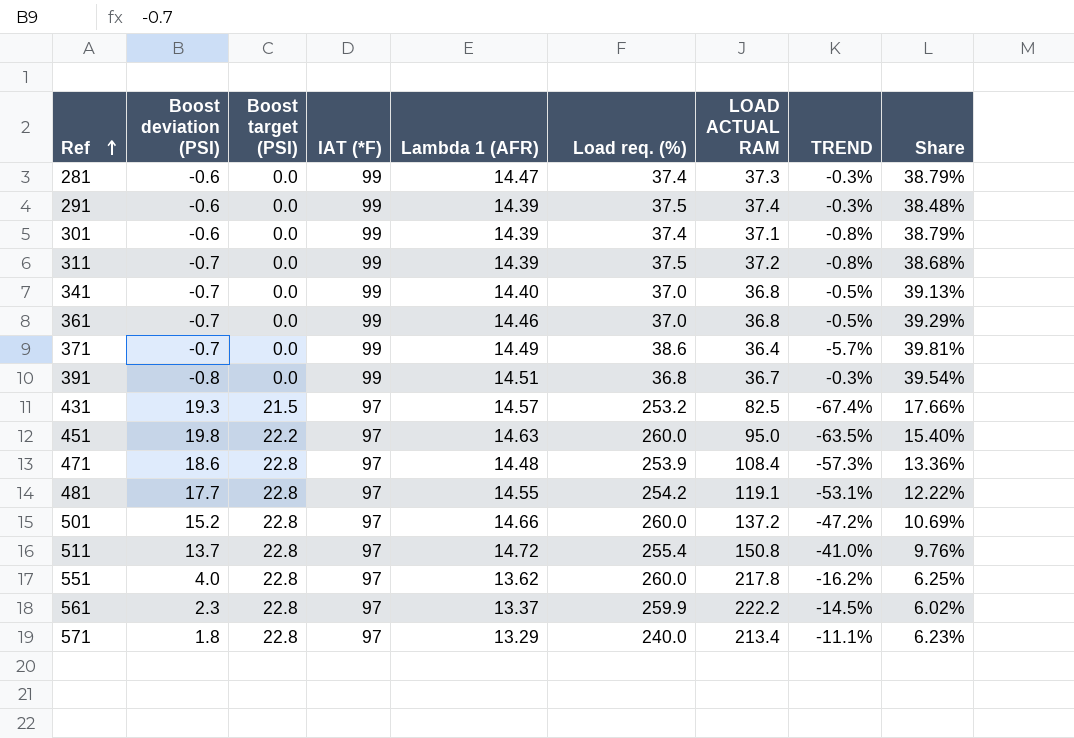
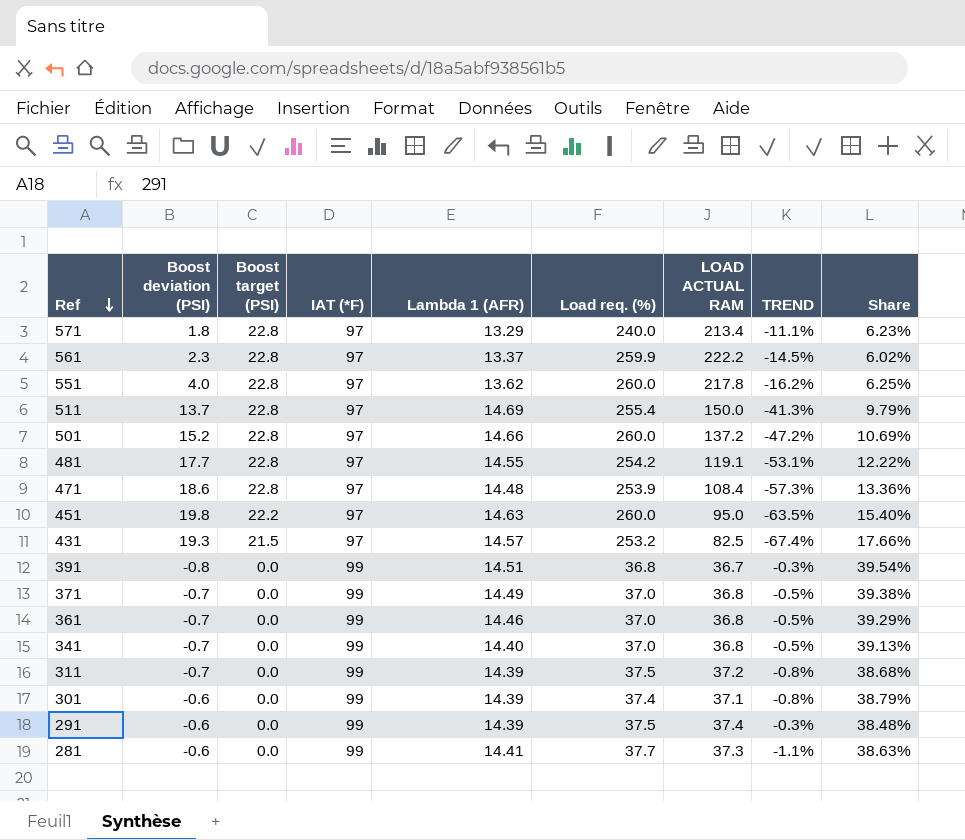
row order: Ref ascending -> Ref descending
511 | Lambda 1 (AFR): 14.72 -> 14.69
511 | LOAD ACTUAL RAM: 150.8 -> 150.0
511 | TREND: -41.0% -> -41.3%
511 | Share: 9.76% -> 9.79%
371 | Load req. (%): 38.6 -> 37.0
371 | LOAD ACTUAL RAM: 36.4 -> 36.8
371 | TREND: -5.7% -> -0.5%
371 | Share: 39.81% -> 39.38%
281 | Lambda 1 (AFR): 14.47 -> 14.41
281 | Load req. (%): 37.4 -> 37.7
281 | TREND: -0.3% -> -1.1%
281 | Share: 38.79% -> 38.63%

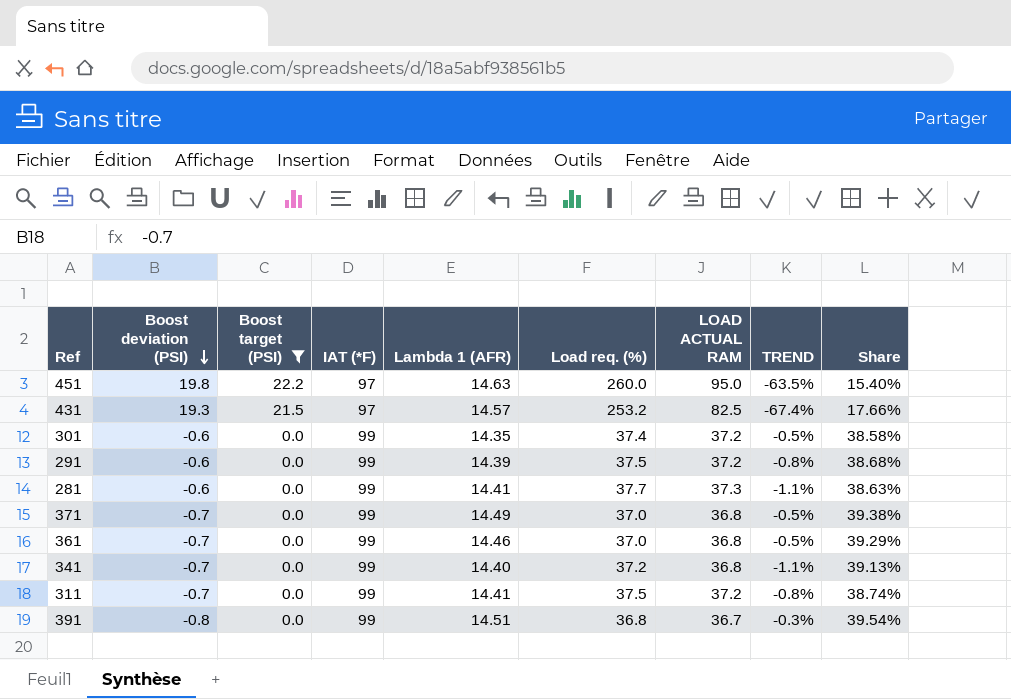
filter: none -> Boost target (PSI) != 22.8
row order: Ref descending -> Boost deviation (PSI) descending
301 | Lambda 1 (AFR): 14.39 -> 14.35
301 | LOAD ACTUAL RAM: 37.1 -> 37.2
301 | TREND: -0.8% -> -0.5%
301 | Share: 38.79% -> 38.58%
291 | LOAD ACTUAL RAM: 37.4 -> 37.2
291 | TREND: -0.3% -> -0.8%
291 | Share: 38.48% -> 38.68%
341 | Load req. (%): 37.0 -> 37.2
341 | TREND: -0.5% -> -1.1%
311 | Lambda 1 (AFR): 14.39 -> 14.41
311 | Share: 38.68% -> 38.74%

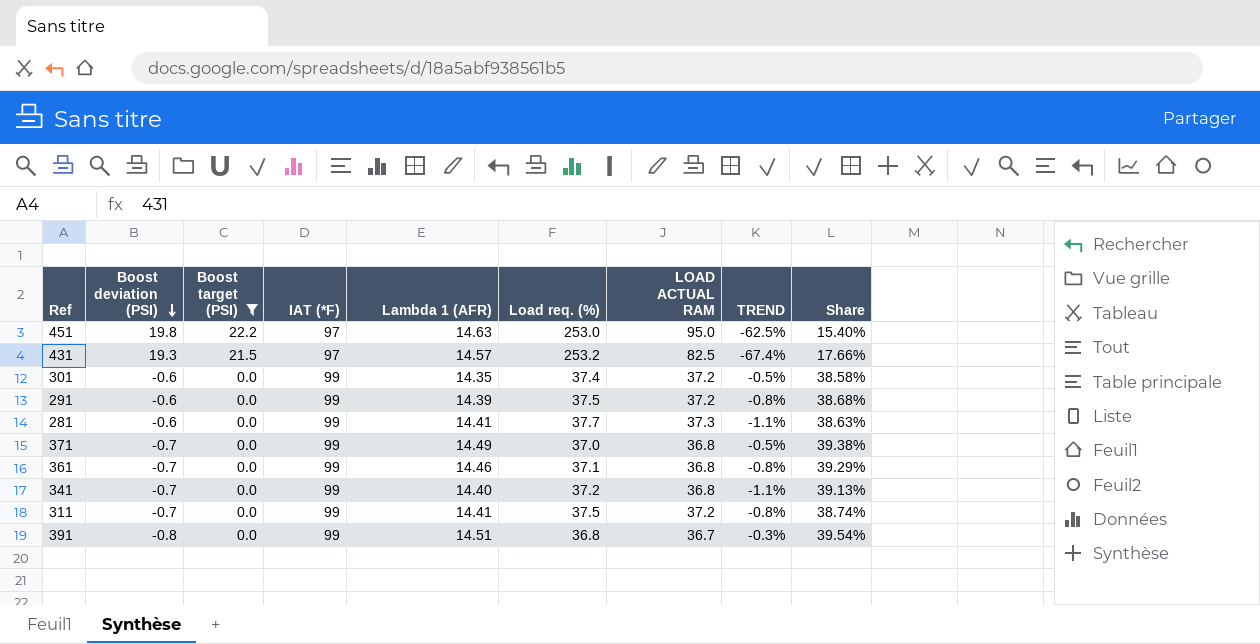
451 | Load req. (%): 260.0 -> 253.0
451 | TREND: -63.5% -> -62.5%
361 | Load req. (%): 37.0 -> 37.1
361 | TREND: -0.5% -> -0.8%

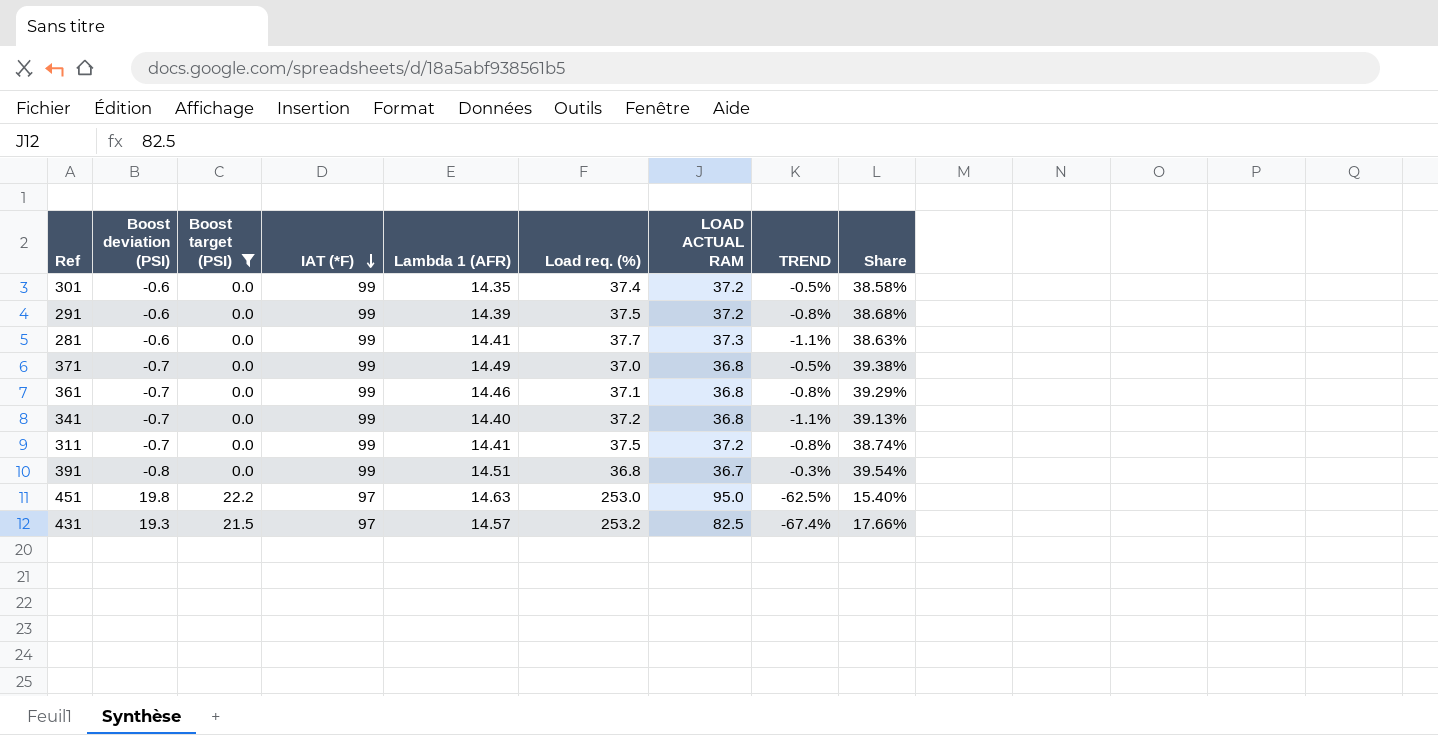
row order: Boost deviation (PSI) descending -> IAT (*F) descending

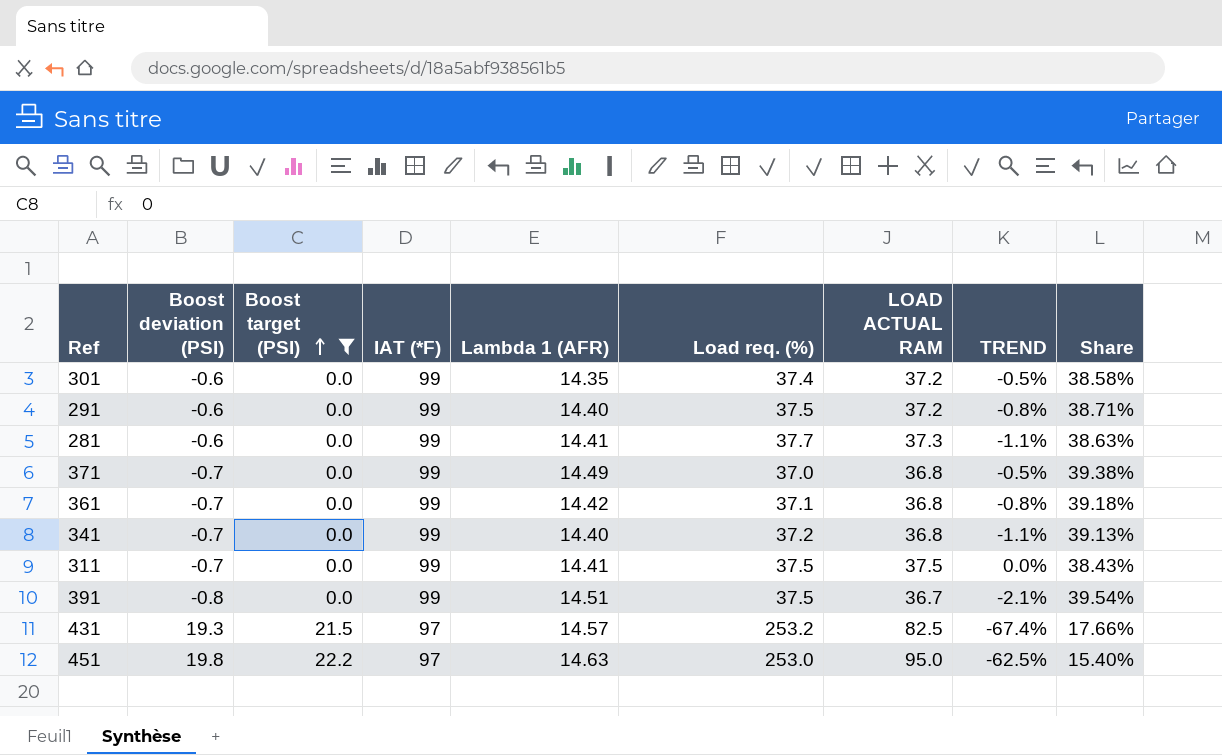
row order: IAT (*F) descending -> Boost target (PSI) ascending
291 | Lambda 1 (AFR): 14.39 -> 14.40
291 | Share: 38.68% -> 38.71%
361 | Lambda 1 (AFR): 14.46 -> 14.42
361 | Share: 39.29% -> 39.18%
311 | LOAD ACTUAL RAM: 37.2 -> 37.5
311 | TREND: -0.8% -> 0.0%
311 | Share: 38.74% -> 38.43%
391 | Load req. (%): 36.8 -> 37.5
391 | TREND: -0.3% -> -2.1%

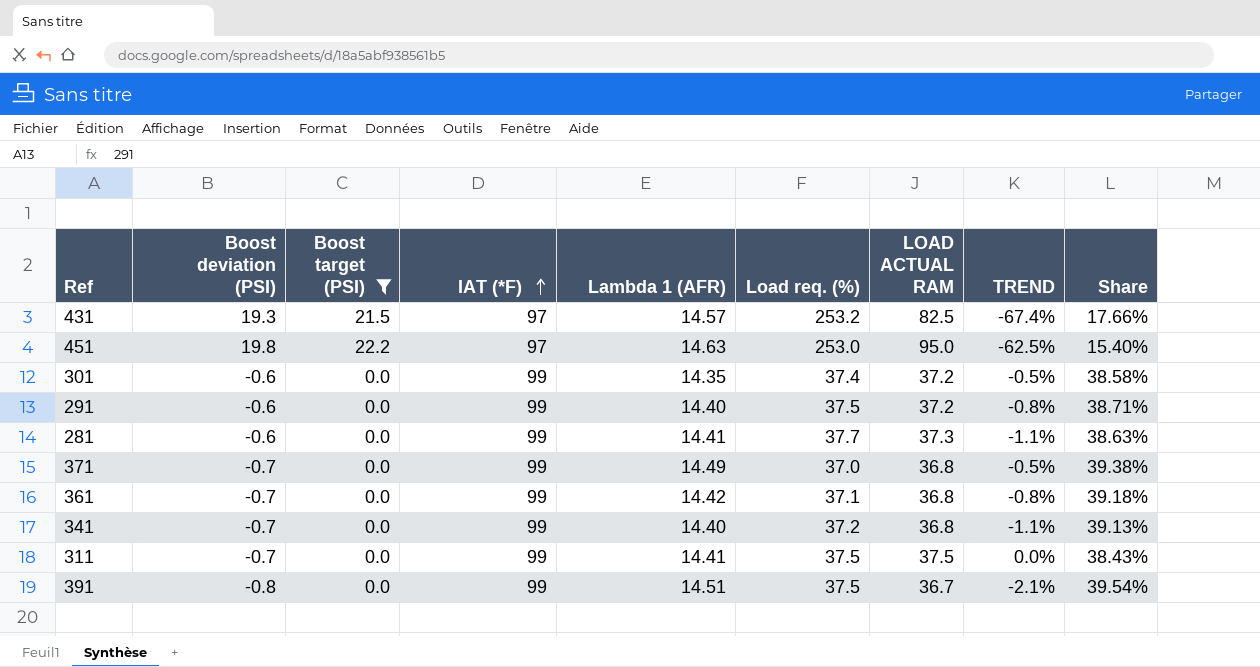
row order: Boost target (PSI) ascending -> IAT (*F) ascending

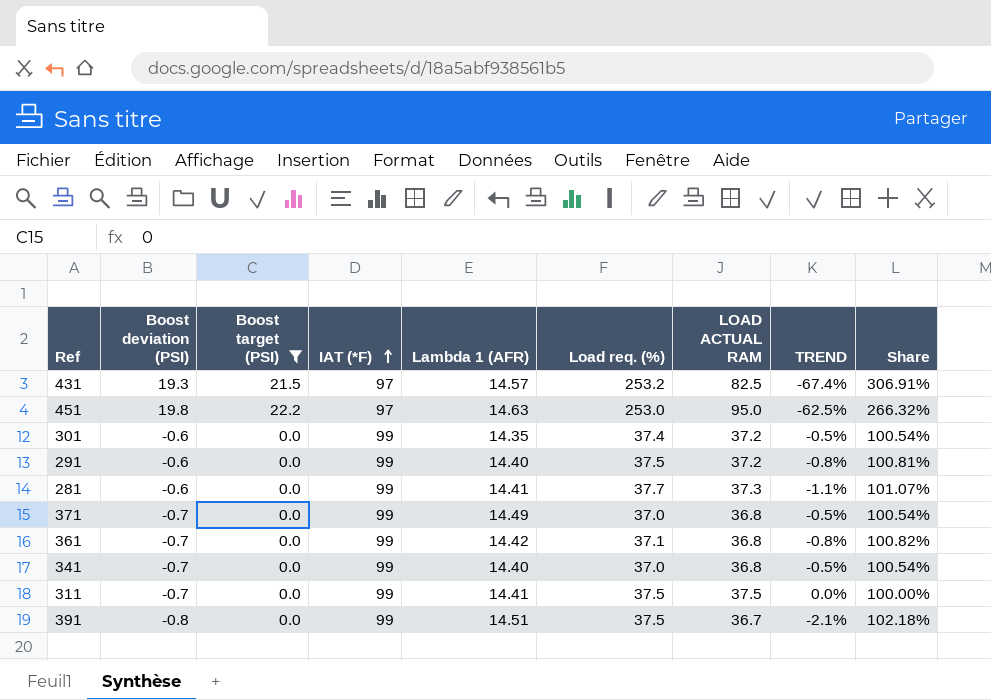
column Share | formula: [Lambda 1 (AFR)] / [LOAD ACTUAL RAM] -> [Load req. (%)] / [LOAD ACTUAL RAM]
341 | Load req. (%): 37.2 -> 37.0
341 | TREND: -1.1% -> -0.5%

